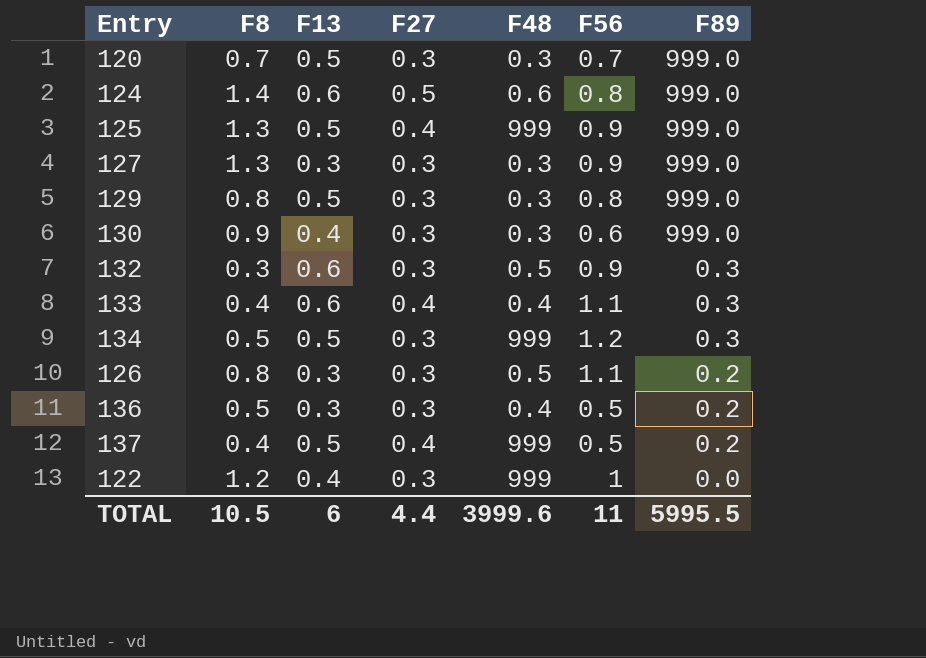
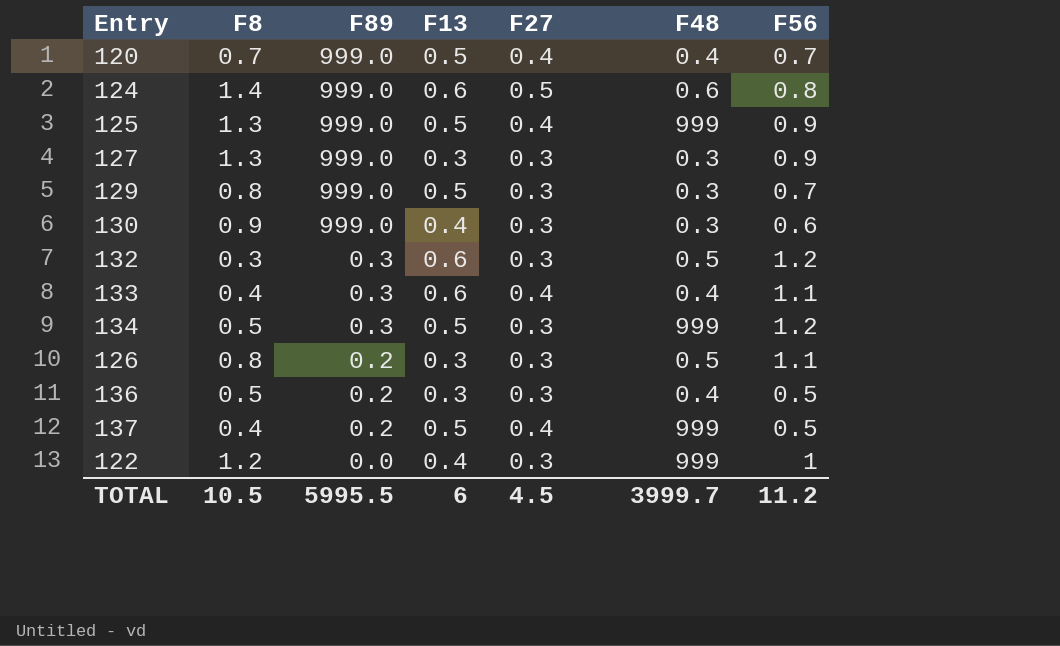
column F89 | position: 7 -> 3
120 | F27: 0.3 -> 0.4
120 | F48: 0.3 -> 0.4
129 | F56: 0.8 -> 0.7
132 | F56: 0.9 -> 1.2
TOTAL | F27: 4.4 -> 4.5
TOTAL | F48: 3999.6 -> 3999.7
TOTAL | F56: 11 -> 11.2

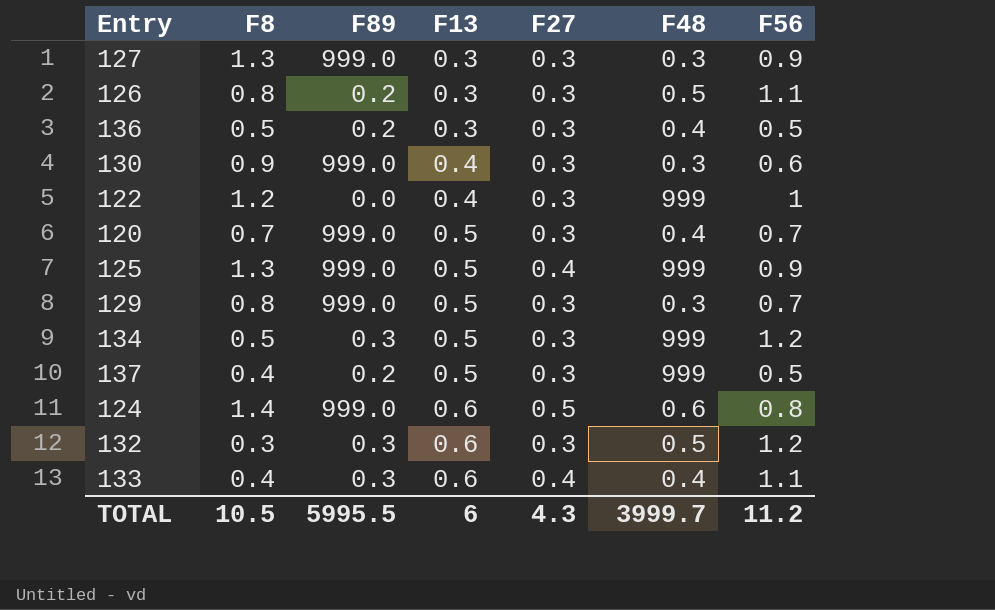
row order: F89 descending -> F13 ascending
120 | F27: 0.4 -> 0.3
137 | F27: 0.4 -> 0.3
TOTAL | F27: 4.5 -> 4.3

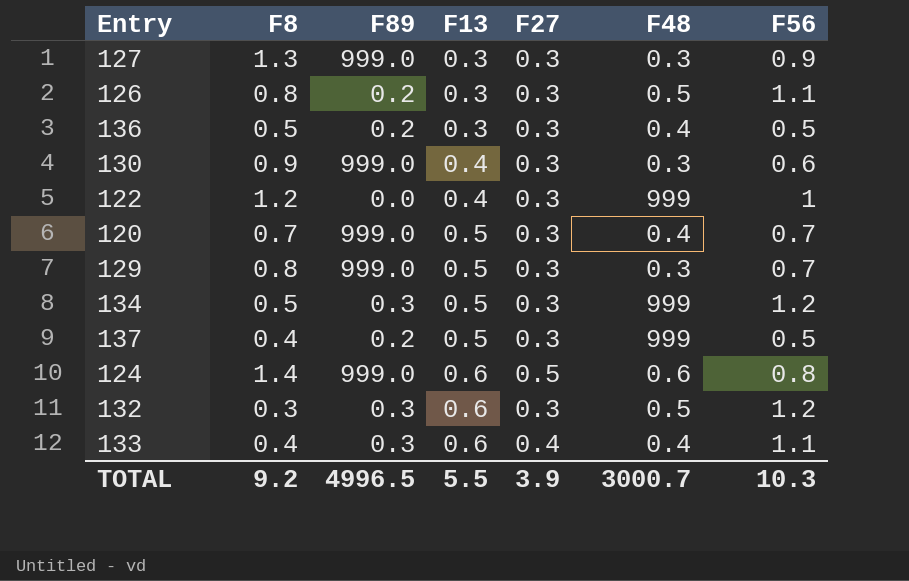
row 125: 1.3 | 999.0 | 0.5 | 0.4 | 999 | 0.9 -> none
TOTAL | F8: 10.5 -> 9.2
TOTAL | F89: 5995.5 -> 4996.5
TOTAL | F13: 6 -> 5.5
TOTAL | F27: 4.3 -> 3.9
TOTAL | F48: 3999.7 -> 3000.7
TOTAL | F56: 11.2 -> 10.3

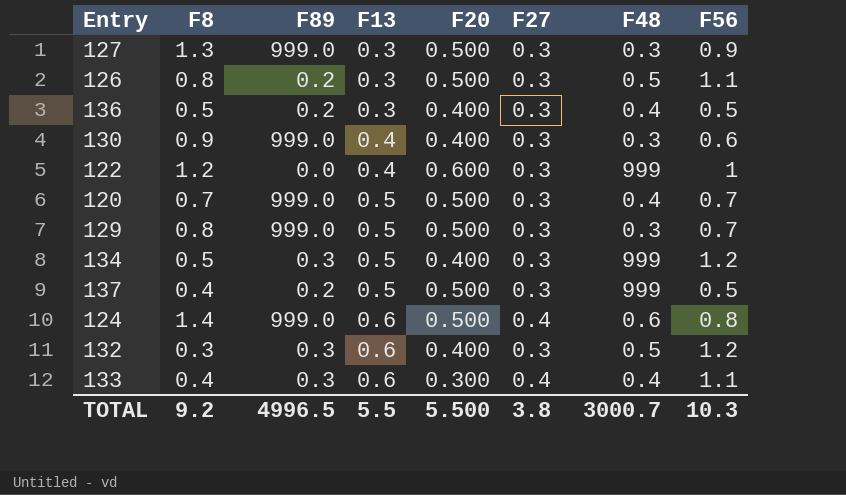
column F20 | position: none -> 5
124 | F27: 0.5 -> 0.4
TOTAL | F27: 3.9 -> 3.8

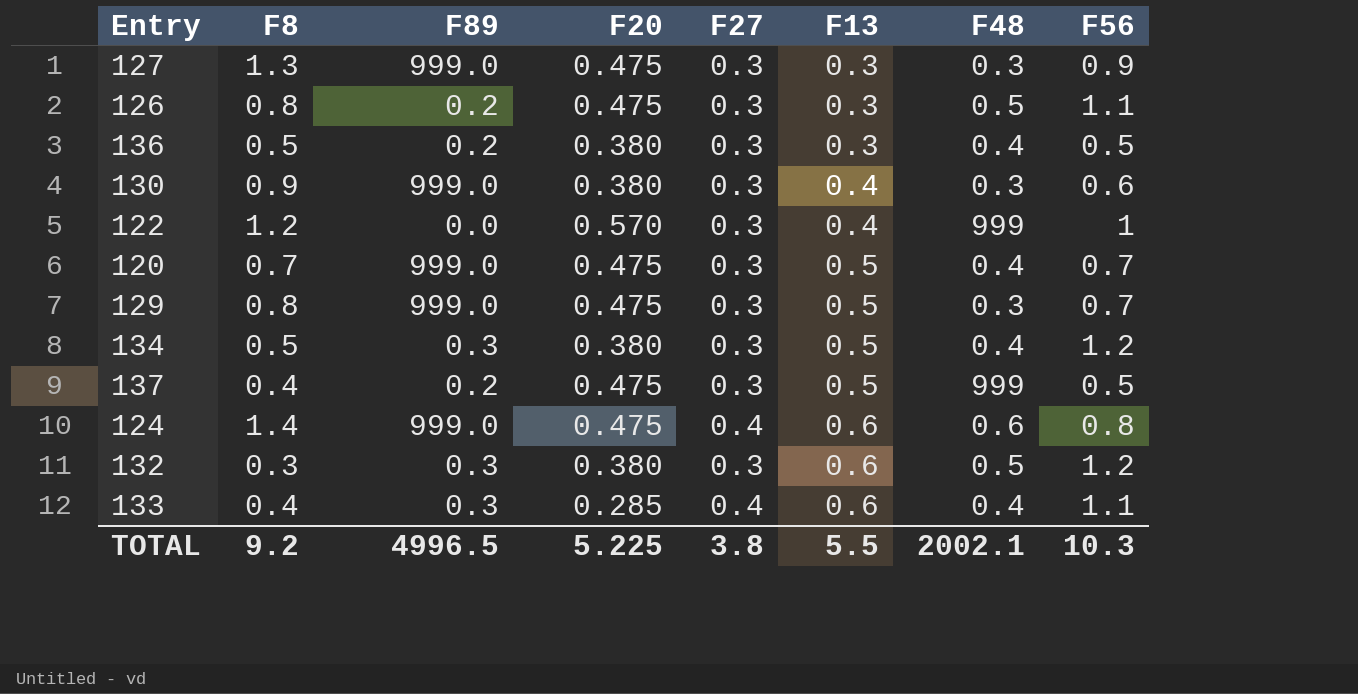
column F13 | position: 4 -> 6
127 | F20: 0.500 -> 0.475
126 | F20: 0.500 -> 0.475
136 | F20: 0.400 -> 0.380
130 | F20: 0.400 -> 0.380
122 | F20: 0.600 -> 0.570
120 | F20: 0.500 -> 0.475
129 | F20: 0.500 -> 0.475
134 | F20: 0.400 -> 0.380
134 | F48: 999 -> 0.4
137 | F20: 0.500 -> 0.475
124 | F20: 0.500 -> 0.475
132 | F20: 0.400 -> 0.380
133 | F20: 0.300 -> 0.285
TOTAL | F20: 5.500 -> 5.225
TOTAL | F48: 3000.7 -> 2002.1

